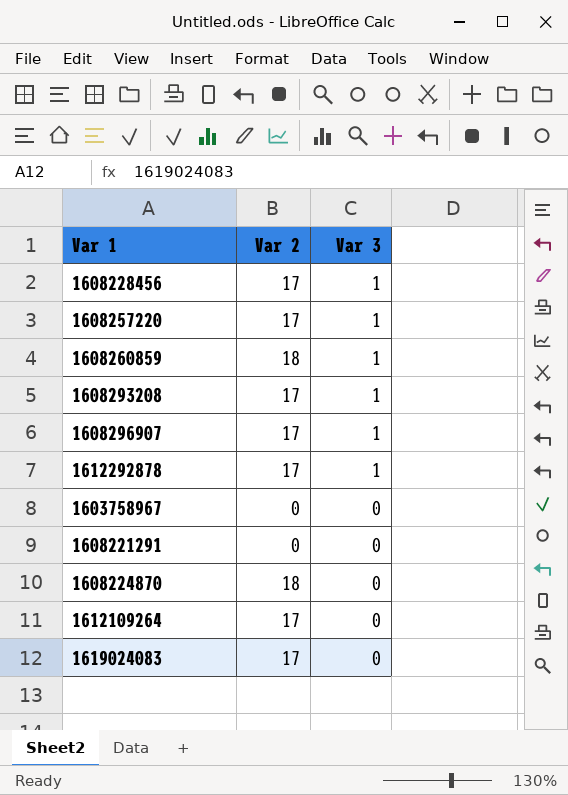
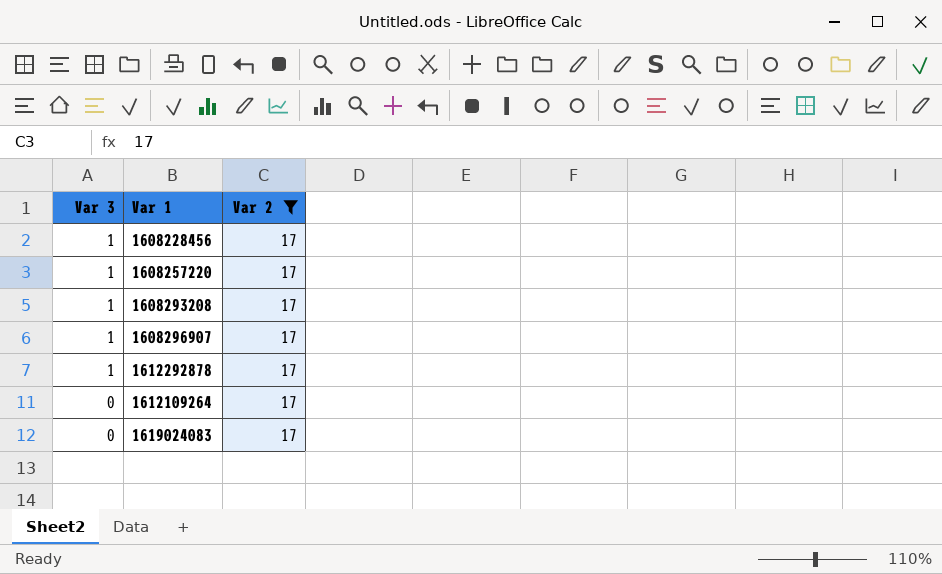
filter: none -> Var 2 = 17
column Var 3 | position: 3 -> 1

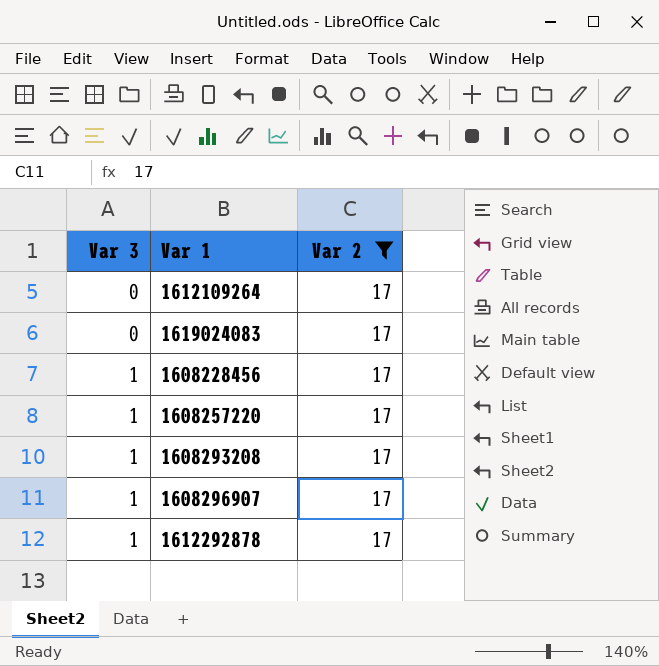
row order: Var 3 descending -> Var 3 ascending

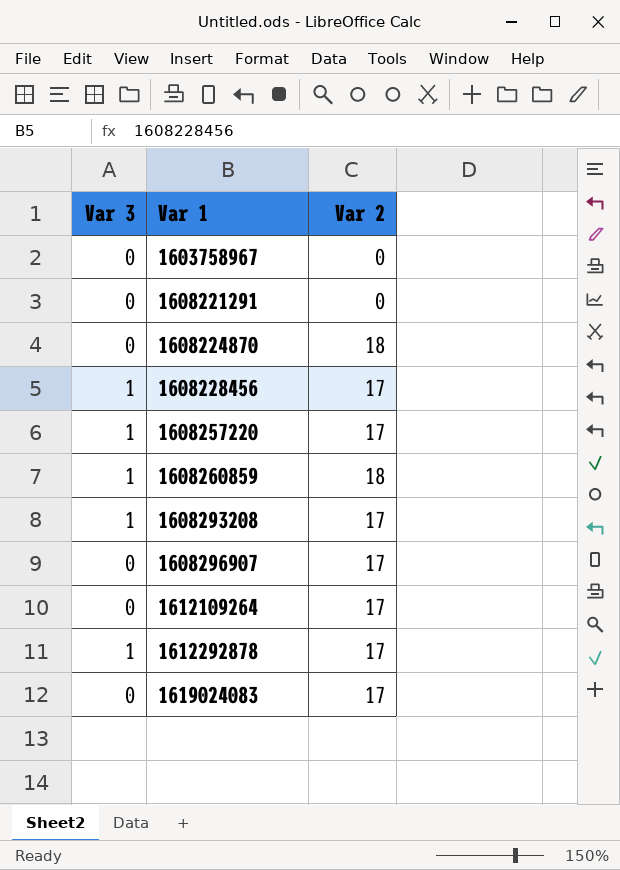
filter: Var 2 = 17 -> none
row order: Var 3 ascending -> Var 1 ascending
1608296907 | Var 3: 1 -> 0

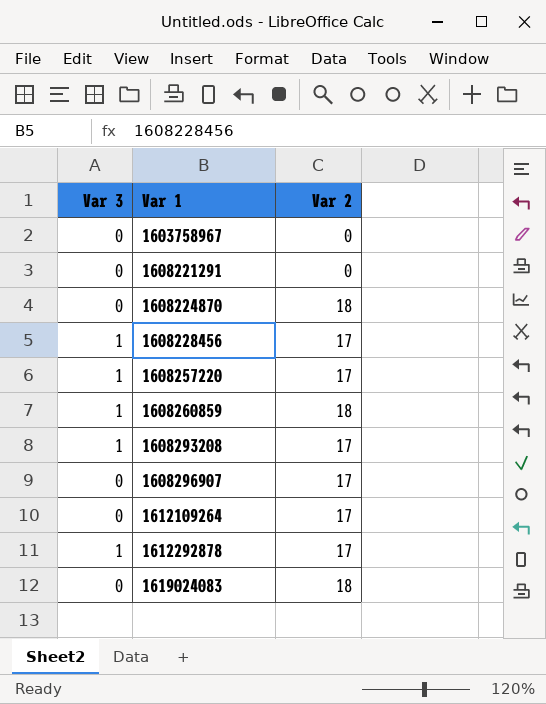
1619024083 | Var 2: 17 -> 18

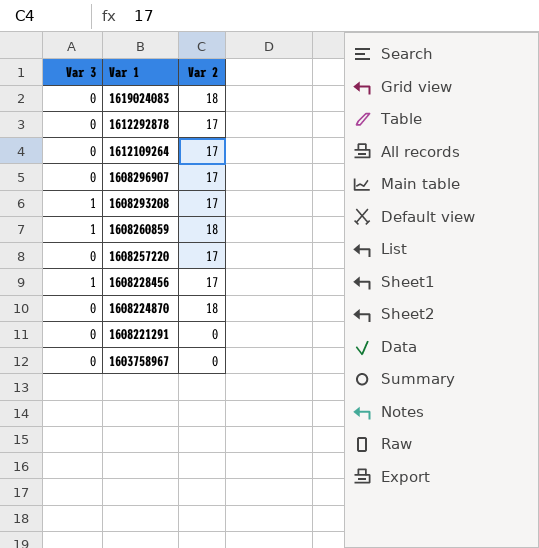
row order: Var 1 ascending -> Var 1 descending
1612292878 | Var 3: 1 -> 0
1608257220 | Var 3: 1 -> 0

